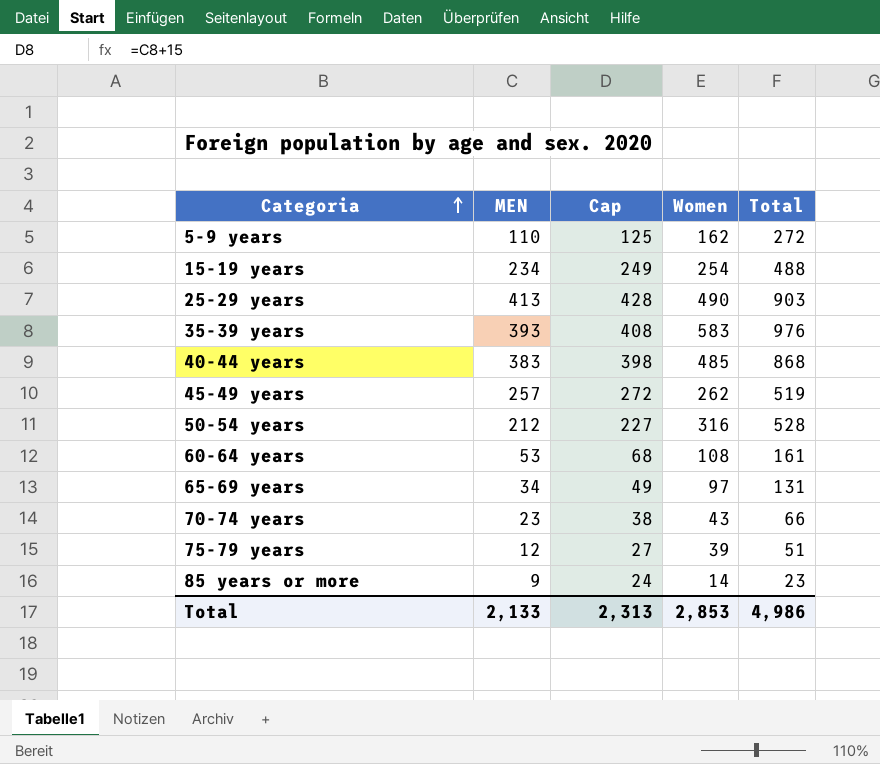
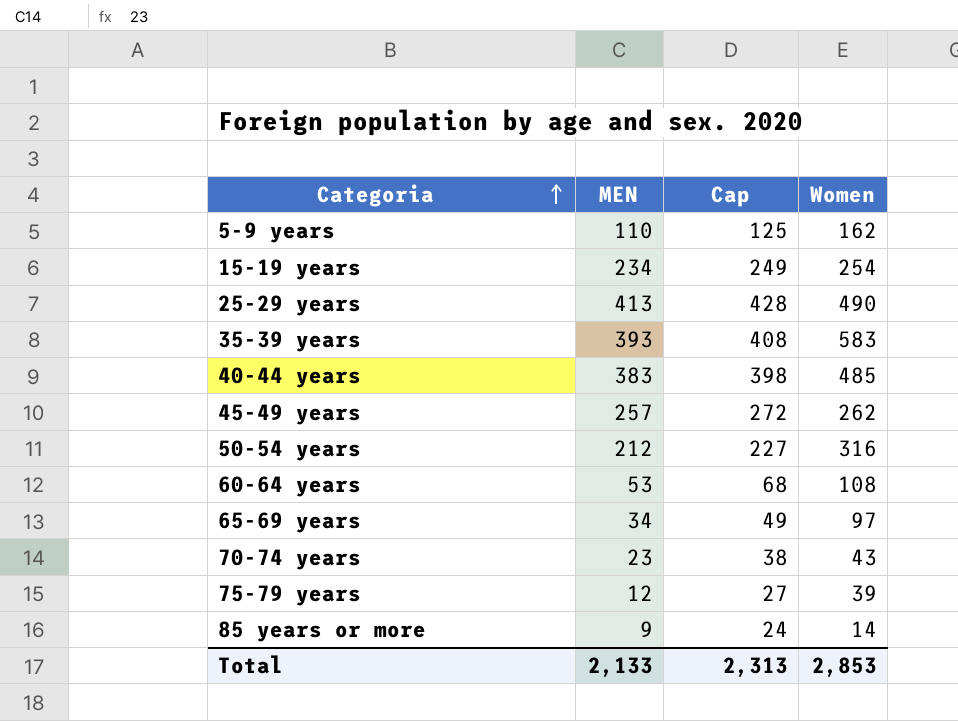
column Total | formula: [MEN] + [Women] -> none

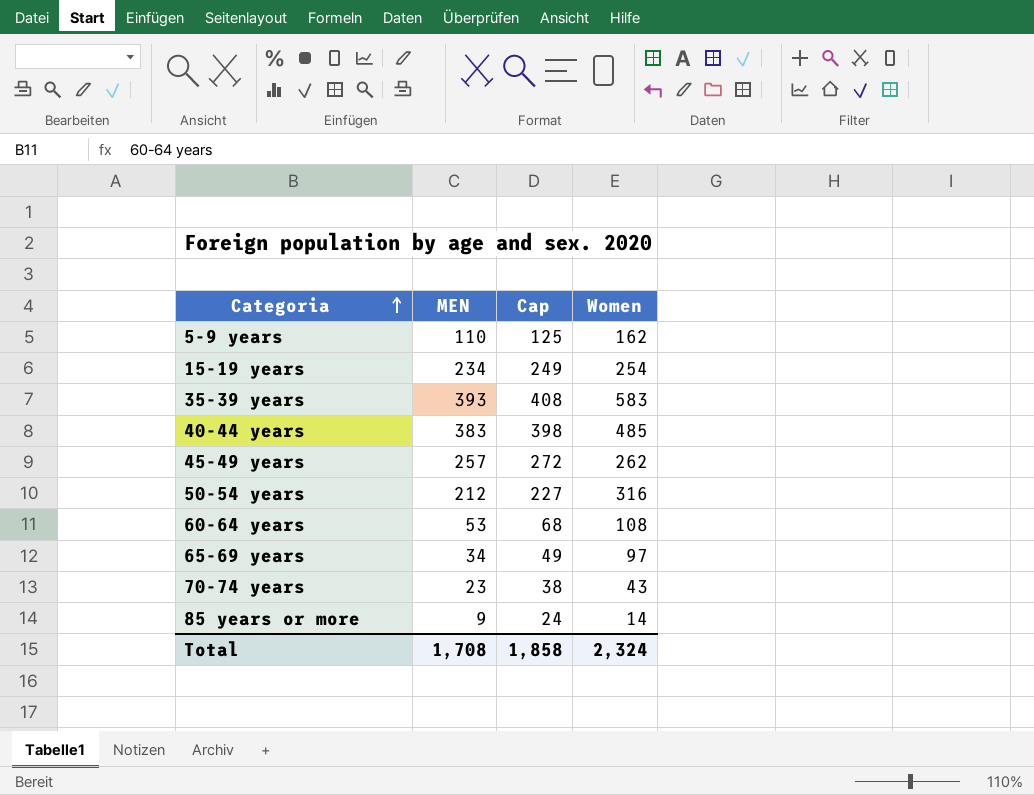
row 25-29 years: 413 | 428 | 490 -> none
row 75-79 years: 12 | 27 | 39 -> none
Total | MEN: 2,133 -> 1,708
Total | Cap: 2,313 -> 1,858
Total | Women: 2,853 -> 2,324

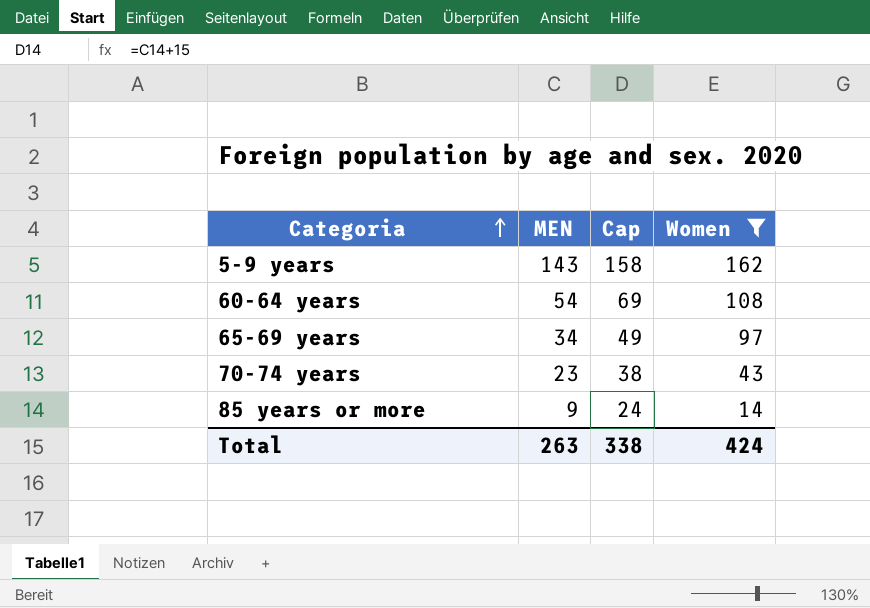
filter: none -> Women <= 162
5-9 years | MEN: 110 -> 143
5-9 years | Cap: 125 -> 158
60-64 years | MEN: 53 -> 54
60-64 years | Cap: 68 -> 69
Total | MEN: 1,708 -> 263
Total | Cap: 1,858 -> 338
Total | Women: 2,324 -> 424

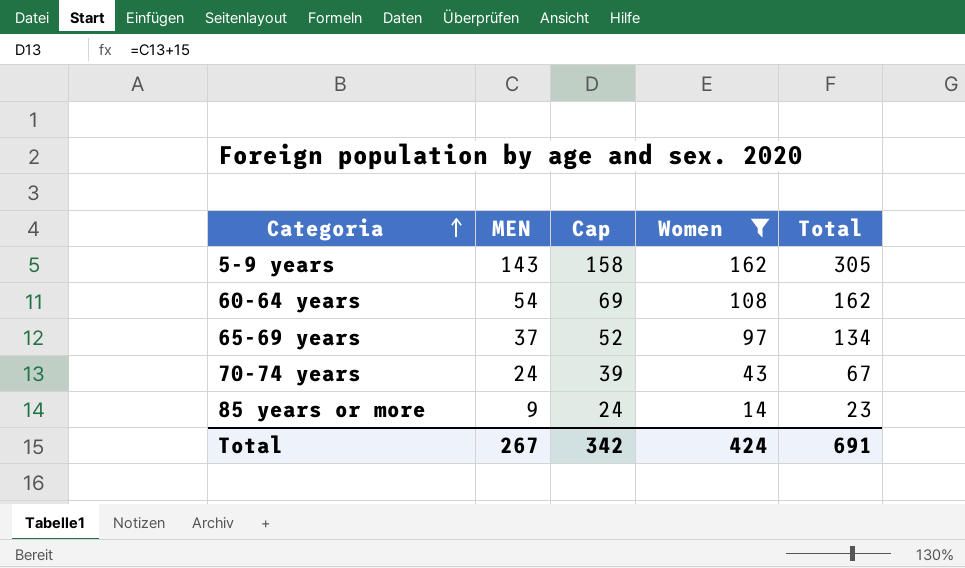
column Total | formula: none -> [MEN] + [Women]
65-69 years | MEN: 34 -> 37
65-69 years | Cap: 49 -> 52
70-74 years | MEN: 23 -> 24
70-74 years | Cap: 38 -> 39
Total | MEN: 263 -> 267
Total | Cap: 338 -> 342

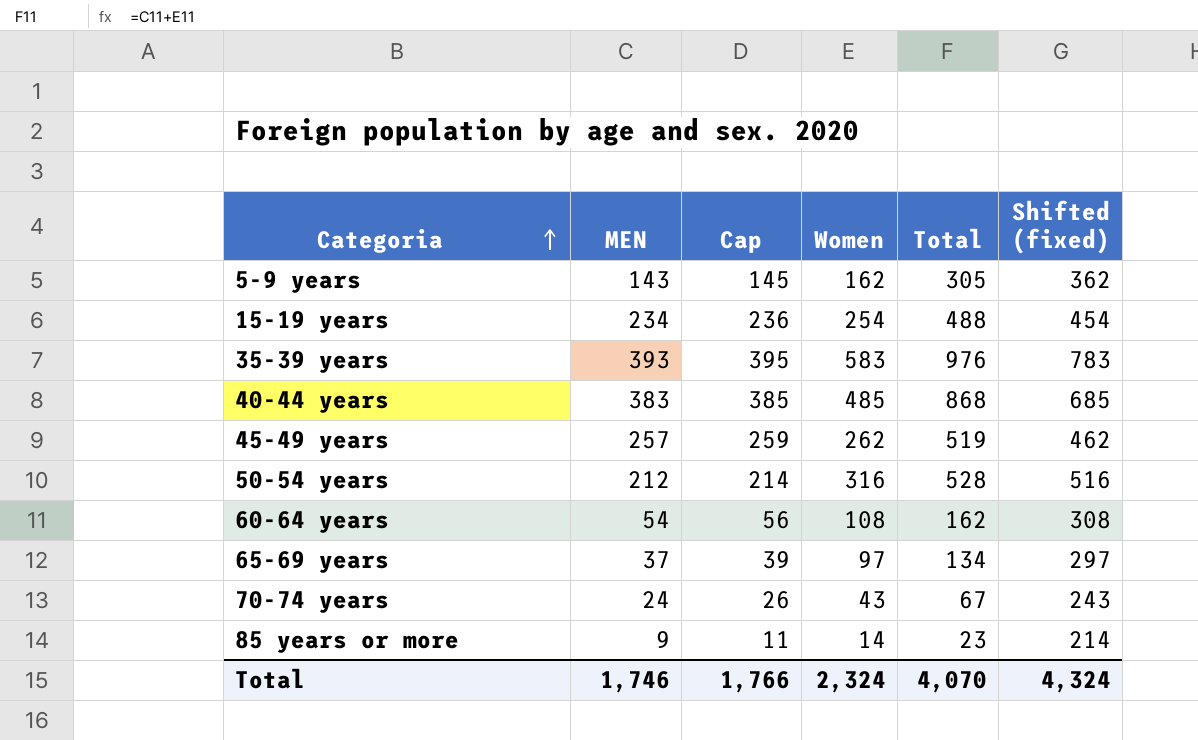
filter: Women <= 162 -> none
column Cap | formula: [MEN] + 15 -> [MEN] + 2
column Shifted (fixed) | formula: none -> [Women] + 200
Total | MEN: 267 -> 1,746
Total | Cap: 342 -> 1,766
Total | Women: 424 -> 2,324
Total | Total: 691 -> 4,070

